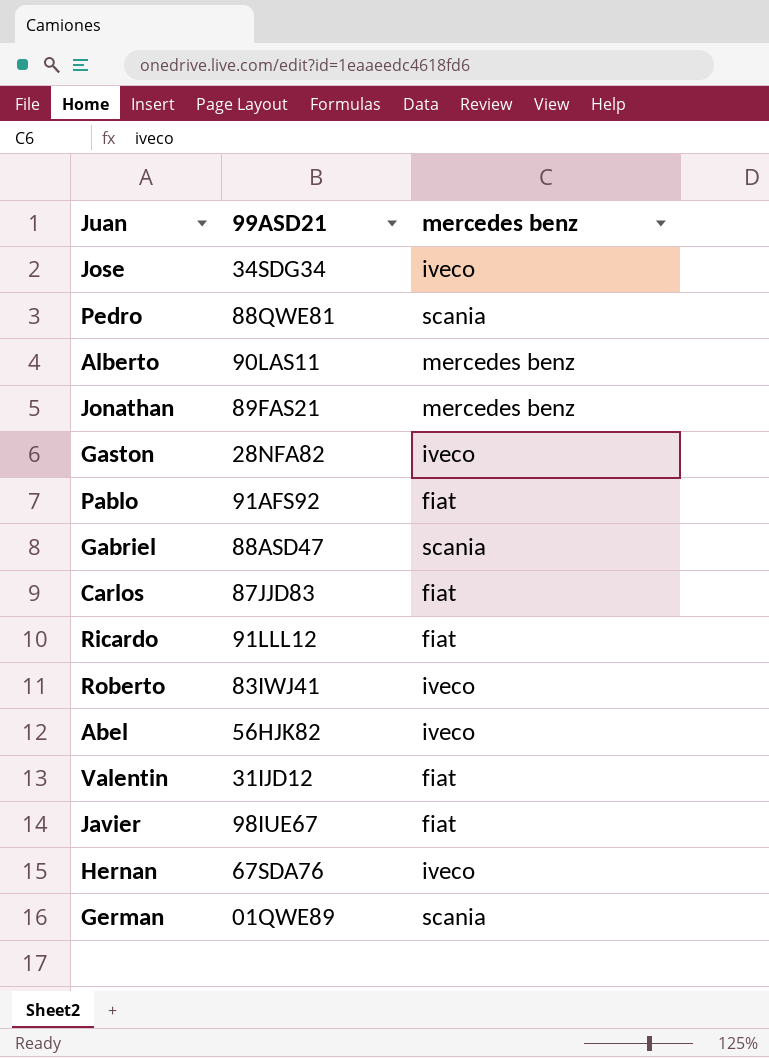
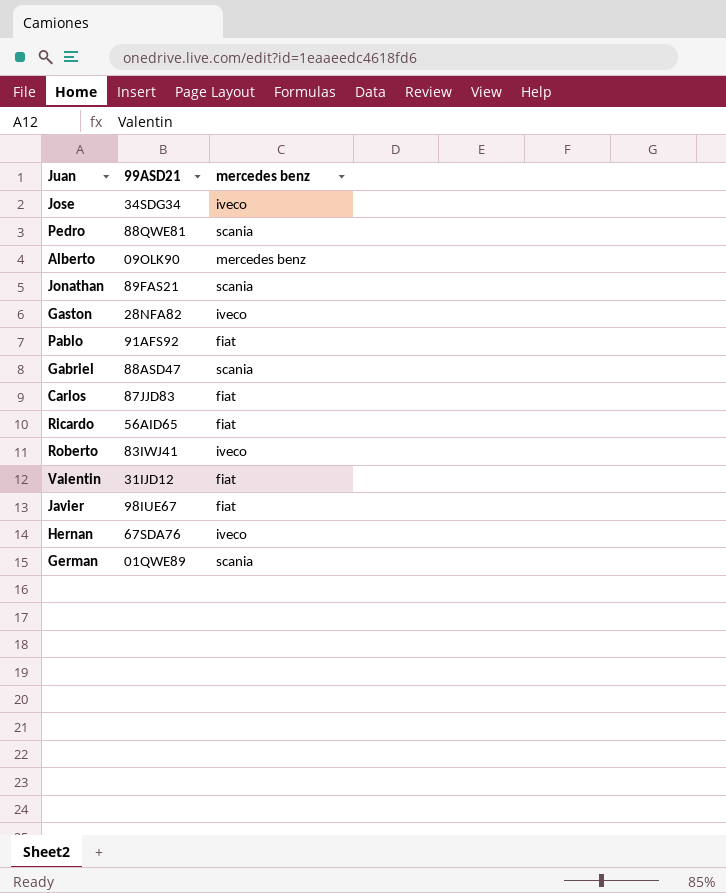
row Abel: 56HJK82 | iveco -> none
Alberto | 99ASD21: 90LAS11 -> 09OLK90
Jonathan | mercedes benz: mercedes benz -> scania
Ricardo | 99ASD21: 91LLL12 -> 56AID65

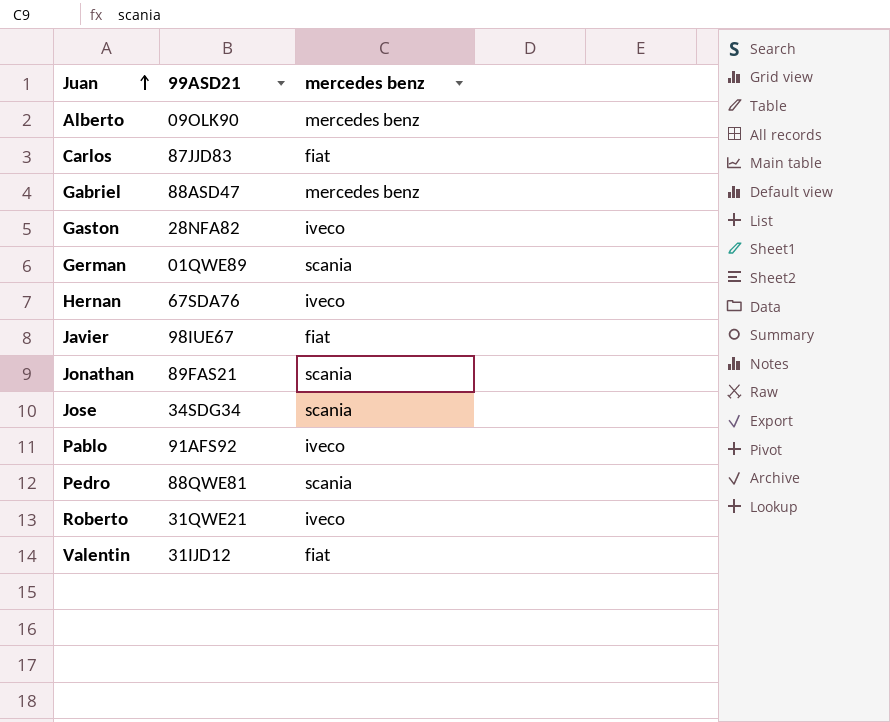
row order: none -> Juan ascending
row Ricardo: 56AID65 | fiat -> none
Gabriel | mercedes benz: scania -> mercedes benz
Jose | mercedes benz: iveco -> scania
Pablo | mercedes benz: fiat -> iveco
Roberto | 99ASD21: 83IWJ41 -> 31QWE21

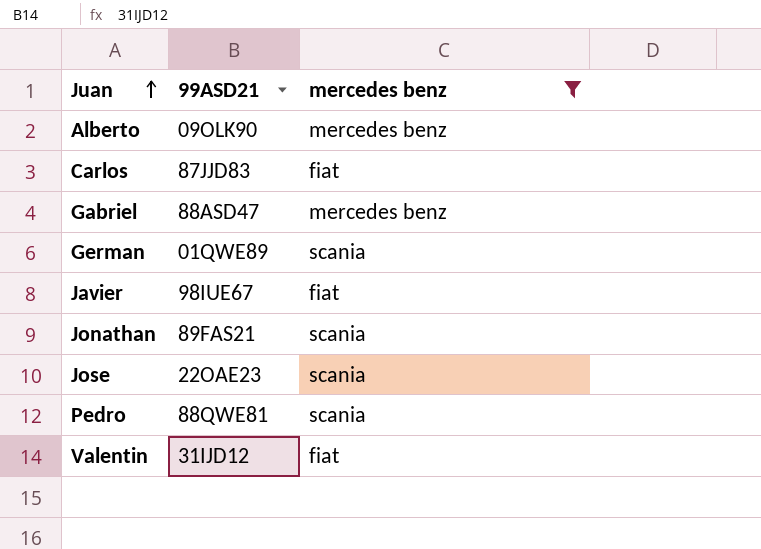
filter: none -> mercedes benz != iveco
Jose | 99ASD21: 34SDG34 -> 22OAE23

